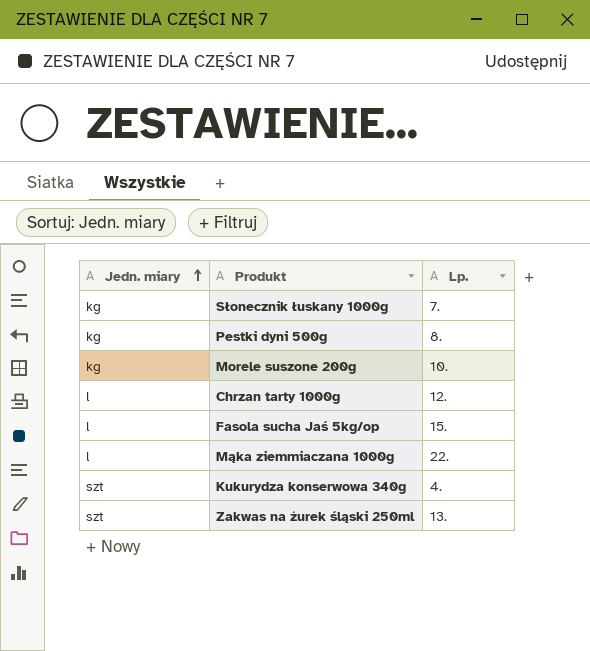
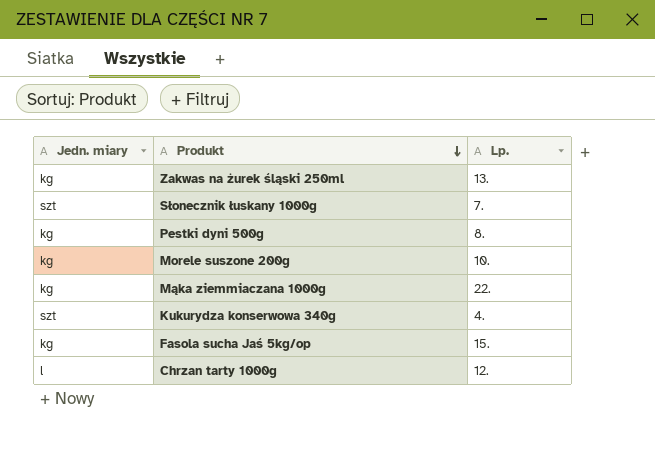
row order: Jedn. miary ascending -> Produkt descending
Zakwas na żurek śląski 250ml | Jedn. miary: szt -> kg
Słonecznik łuskany 1000g | Jedn. miary: kg -> szt
Mąka ziemmiaczana 1000g | Jedn. miary: l -> kg
Fasola sucha Jaś 5kg/op | Jedn. miary: l -> kg

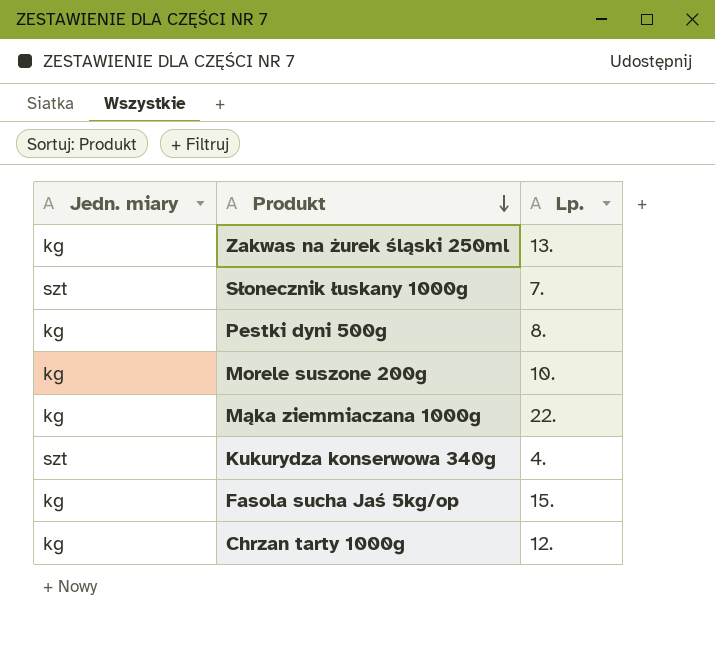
Chrzan tarty 1000g | Jedn. miary: l -> kg

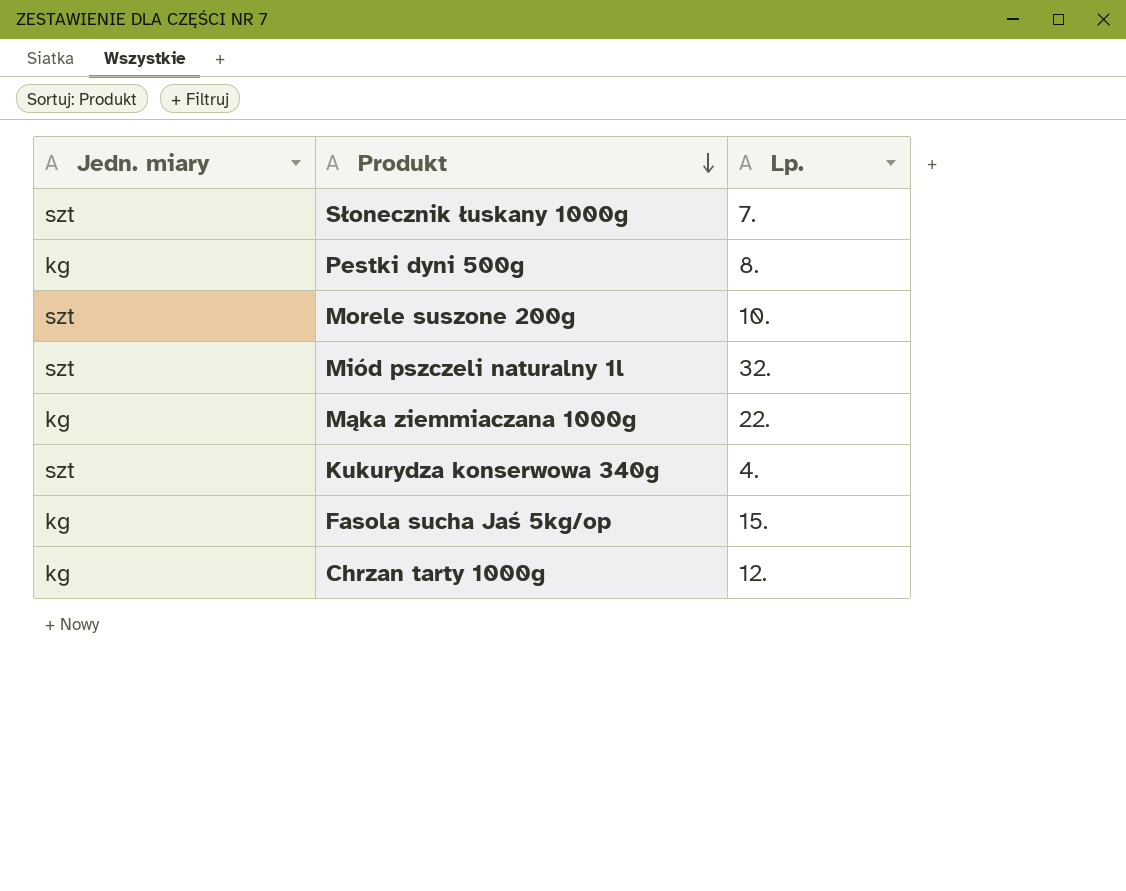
row Zakwas na żurek śląski 250ml: kg | 13. -> none
Morele suszone 200g | Jedn. miary: kg -> szt
row Miód pszczeli naturalny 1l: none -> szt | 32.

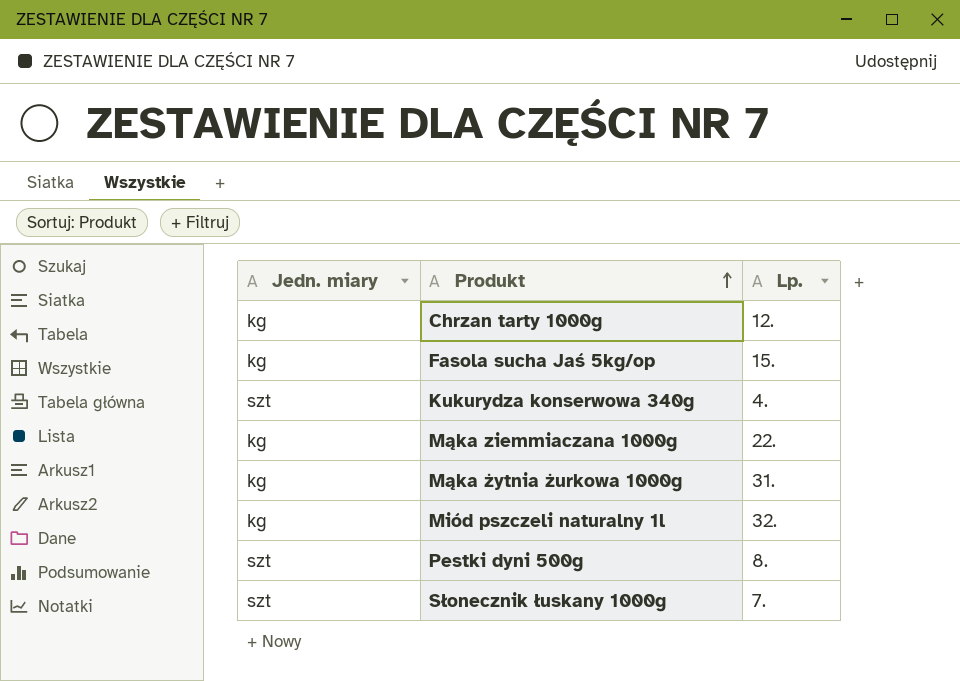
row order: Produkt descending -> Produkt ascending
row Morele suszone 200g: szt | 10. -> none
row Mąka żytnia żurkowa 1000g: none -> kg | 31.
Miód pszczeli naturalny 1l | Jedn. miary: szt -> kg
Pestki dyni 500g | Jedn. miary: kg -> szt

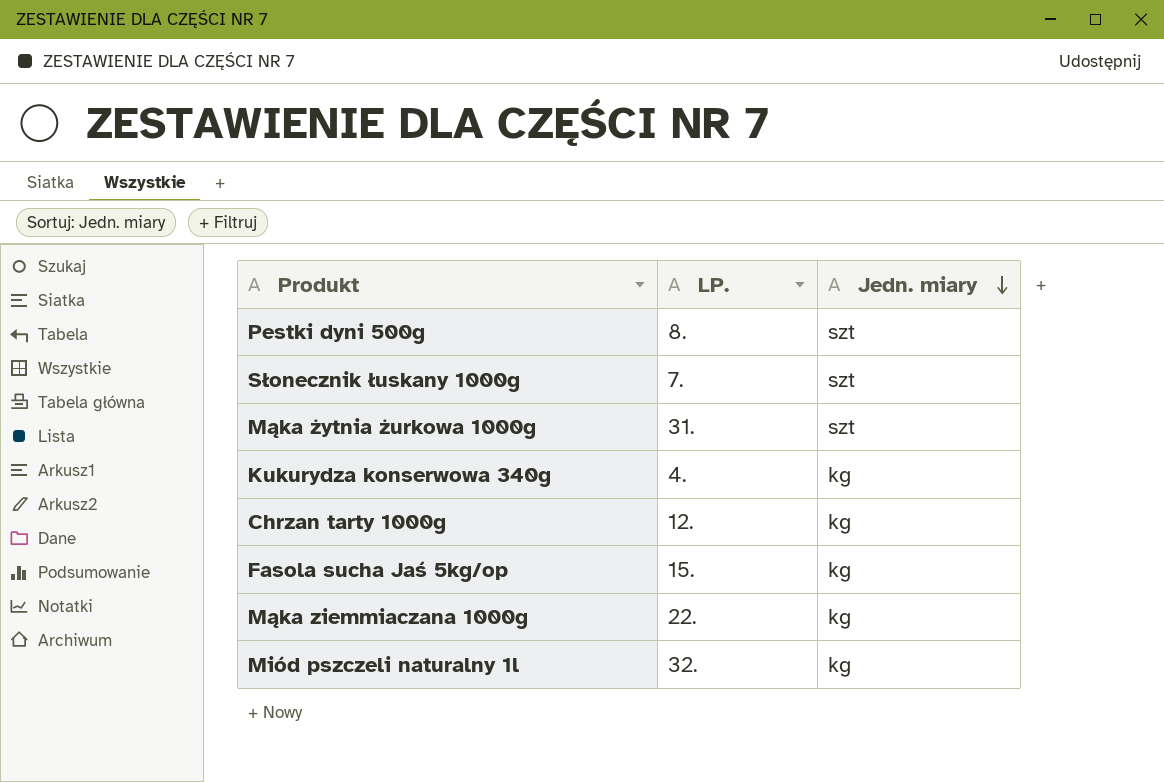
row order: Produkt ascending -> Jedn. miary descending
column name: Lp. -> LP.
column Jedn. miary | position: 1 -> 3
Mąka żytnia żurkowa 1000g | Jedn. miary: kg -> szt
Kukurydza konserwowa 340g | Jedn. miary: szt -> kg

